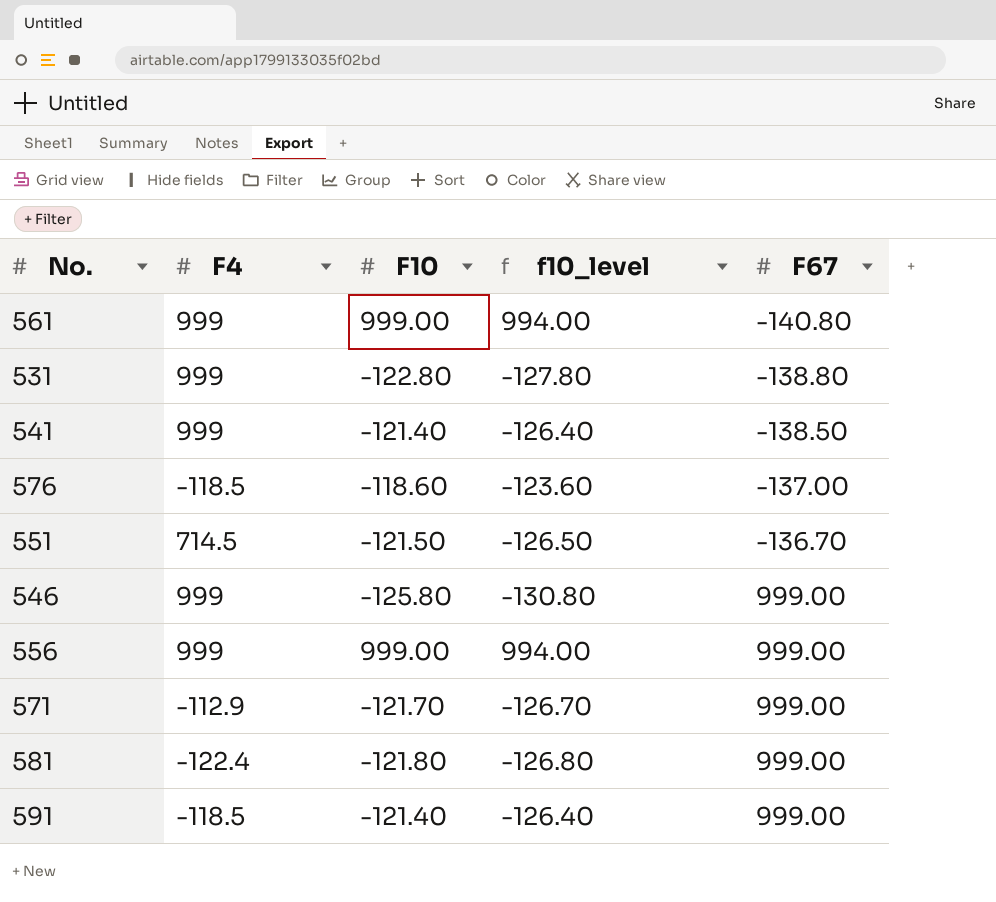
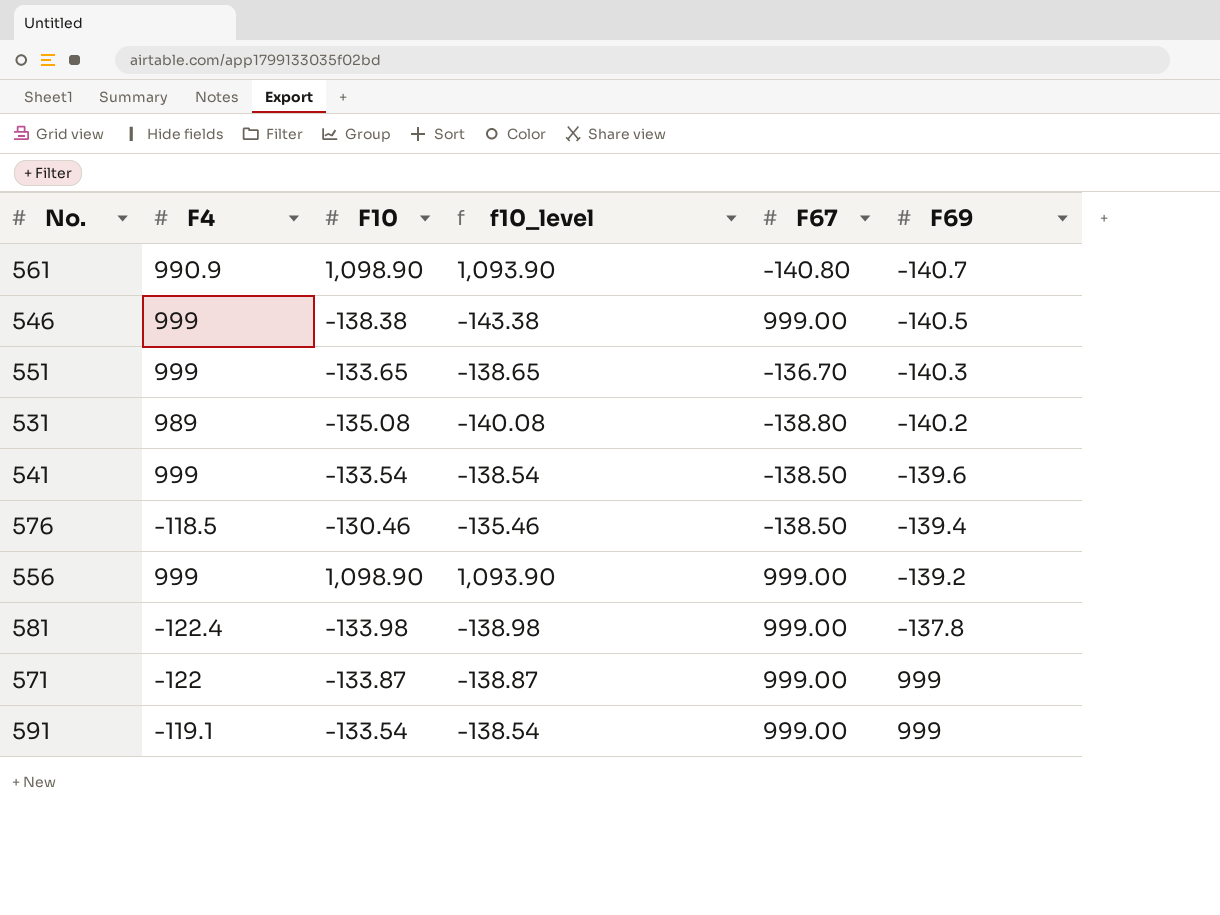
row order: F67 ascending -> F69 ascending
column F69 | position: none -> 6
561 | F4: 999 -> 990.9
561 | F10: 999.00 -> 1,098.90
561 | f10_level: 994.00 -> 1,093.90
546 | F10: -125.80 -> -138.38
546 | f10_level: -130.80 -> -143.38
551 | F4: 714.5 -> 999
551 | F10: -121.50 -> -133.65
551 | f10_level: -126.50 -> -138.65
531 | F4: 999 -> 989
531 | F10: -122.80 -> -135.08
531 | f10_level: -127.80 -> -140.08
541 | F10: -121.40 -> -133.54
541 | f10_level: -126.40 -> -138.54
576 | F10: -118.60 -> -130.46
576 | f10_level: -123.60 -> -135.46
576 | F67: -137.00 -> -138.50
556 | F10: 999.00 -> 1,098.90
556 | f10_level: 994.00 -> 1,093.90
581 | F10: -121.80 -> -133.98
581 | f10_level: -126.80 -> -138.98
571 | F4: -112.9 -> -122
571 | F10: -121.70 -> -133.87
571 | f10_level: -126.70 -> -138.87
591 | F4: -118.5 -> -119.1
591 | F10: -121.40 -> -133.54
591 | f10_level: -126.40 -> -138.54

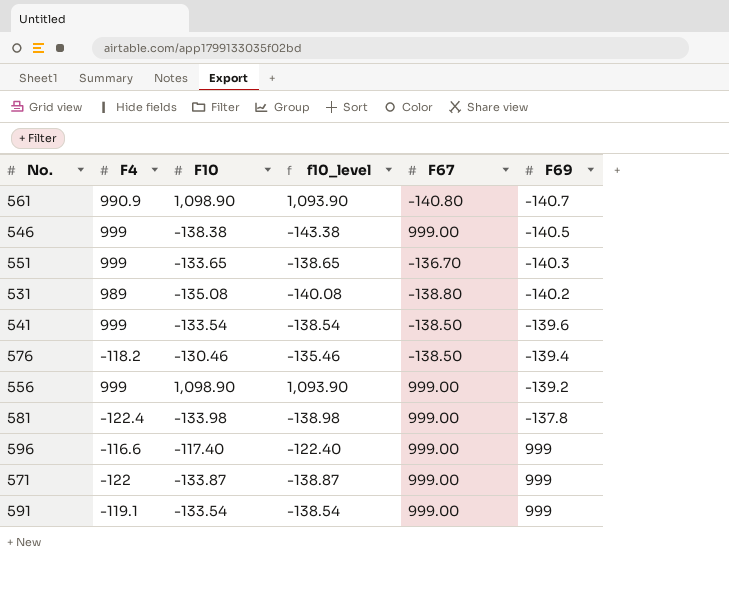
576 | F4: -118.5 -> -118.2
row 596: none -> -116.6 | -117.40 | -122.40 | 999.00 | 999

